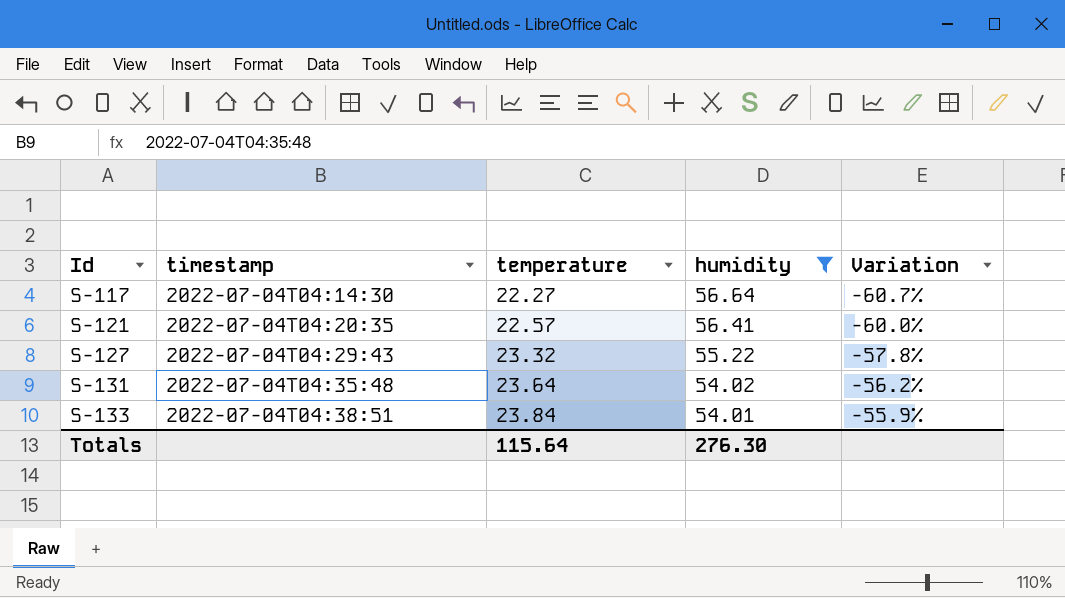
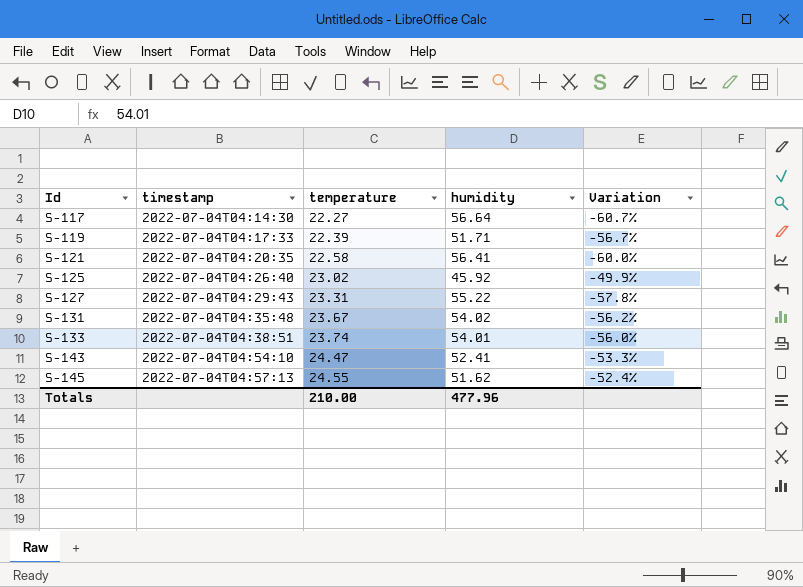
filter: humidity >= 54.01 -> none
S-121 | temperature: 22.57 -> 22.58
S-127 | temperature: 23.32 -> 23.31
S-131 | temperature: 23.64 -> 23.67
S-133 | temperature: 23.84 -> 23.74
S-133 | Variation: -55.9% -> -56.0%
Totals | temperature: 115.64 -> 210.00
Totals | humidity: 276.30 -> 477.96

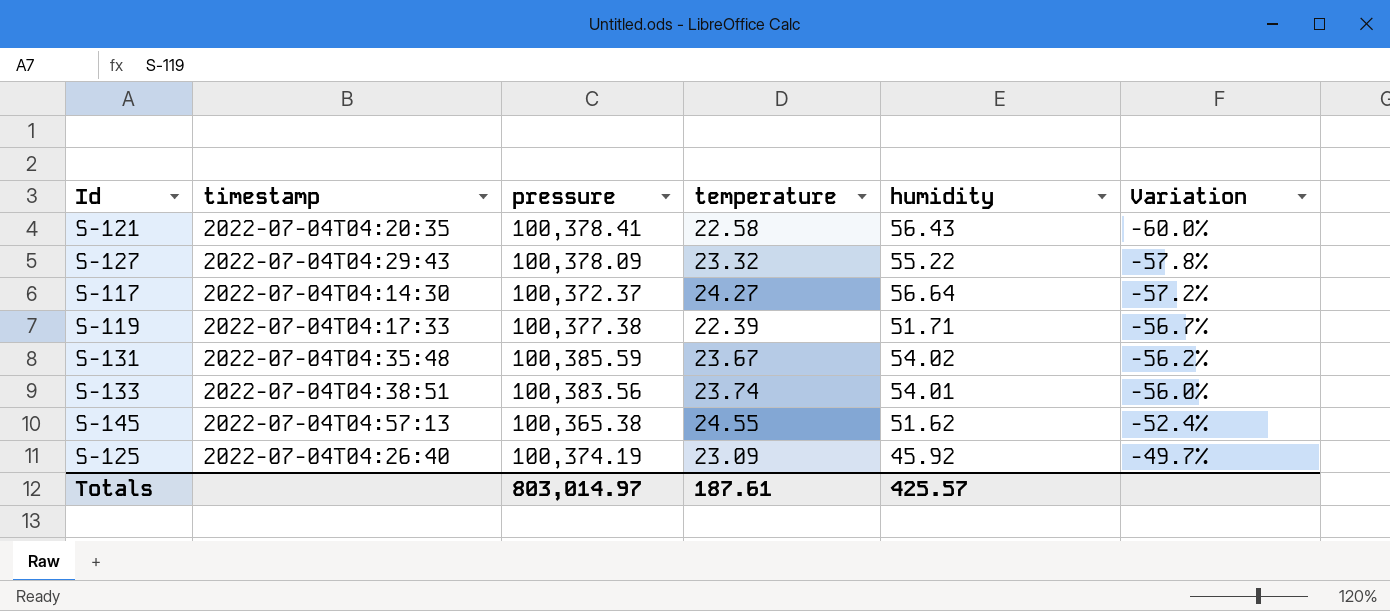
row order: Id ascending -> Variation ascending
column pressure | position: none -> 3
row S-143: 2022-07-04T04:54:10 | 24.47 | 52.41 | -53.3% -> none
S-121 | humidity: 56.41 -> 56.43
S-127 | temperature: 23.31 -> 23.32
S-117 | temperature: 22.27 -> 24.27
S-117 | Variation: -60.7% -> -57.2%
S-125 | temperature: 23.02 -> 23.09
S-125 | Variation: -49.9% -> -49.7%
Totals | temperature: 210.00 -> 187.61
Totals | humidity: 477.96 -> 425.57

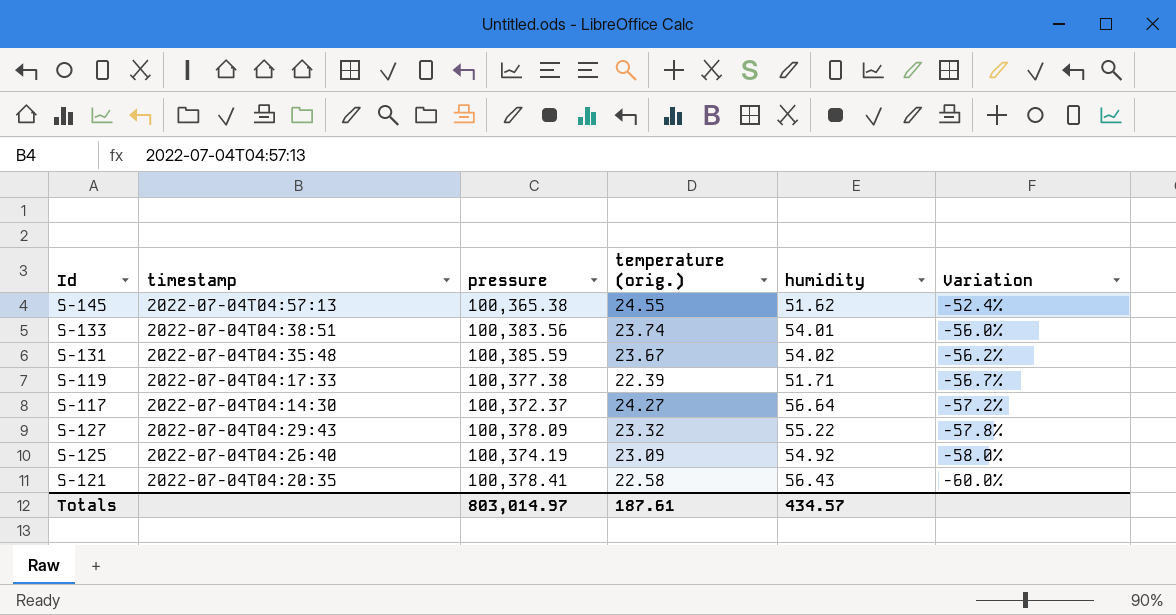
row order: Variation ascending -> Variation descending
column name: temperature -> temperature (orig.)
S-125 | humidity: 45.92 -> 54.92
S-125 | Variation: -49.7% -> -58.0%
Totals | humidity: 425.57 -> 434.57

